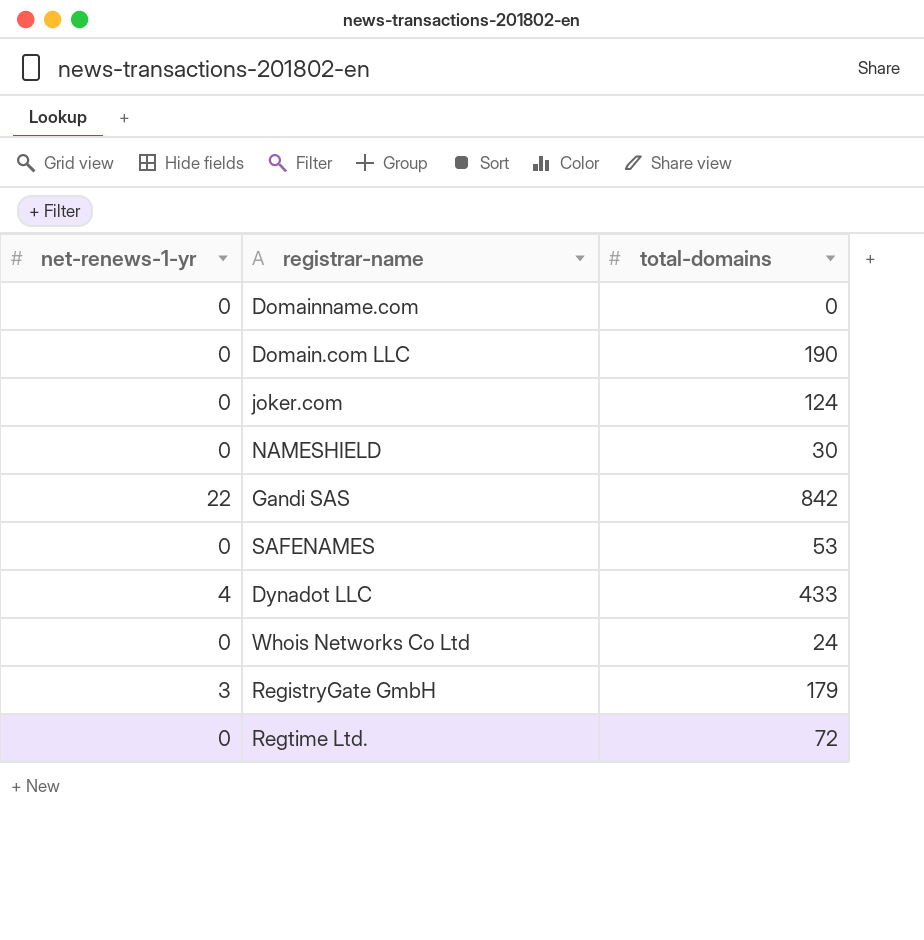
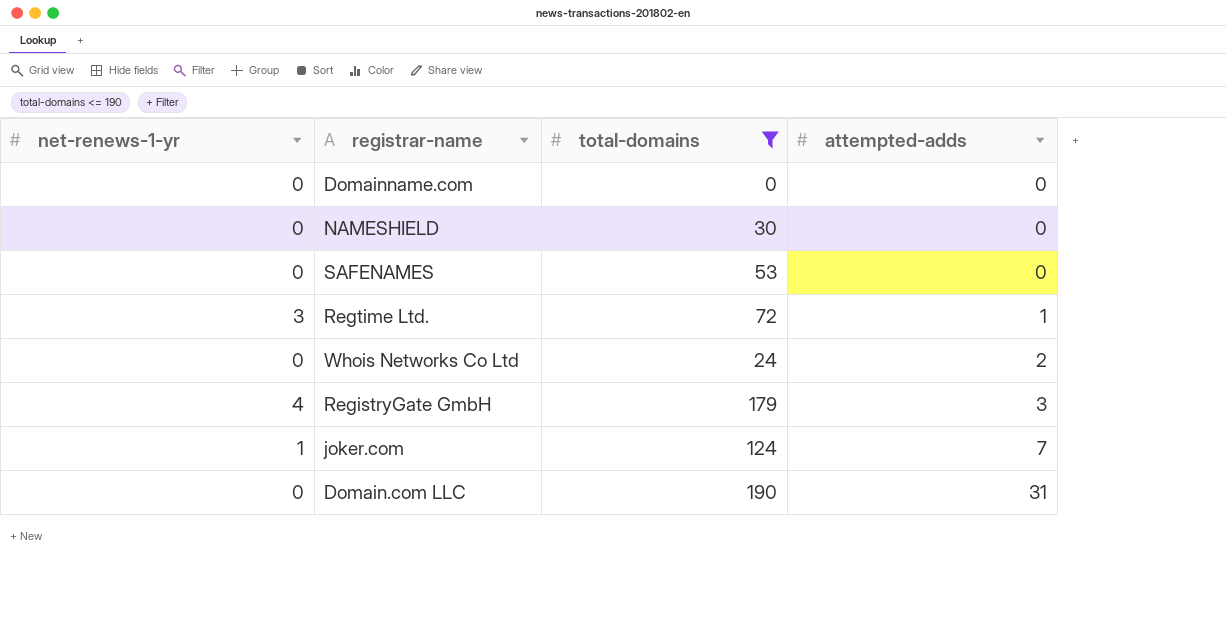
filter: none -> total-domains <= 190
row order: none -> attempted-adds ascending
column attempted-adds | position: none -> 4
Regtime Ltd. | net-renews-1-yr: 0 -> 3
RegistryGate GmbH | net-renews-1-yr: 3 -> 4
joker.com | net-renews-1-yr: 0 -> 1

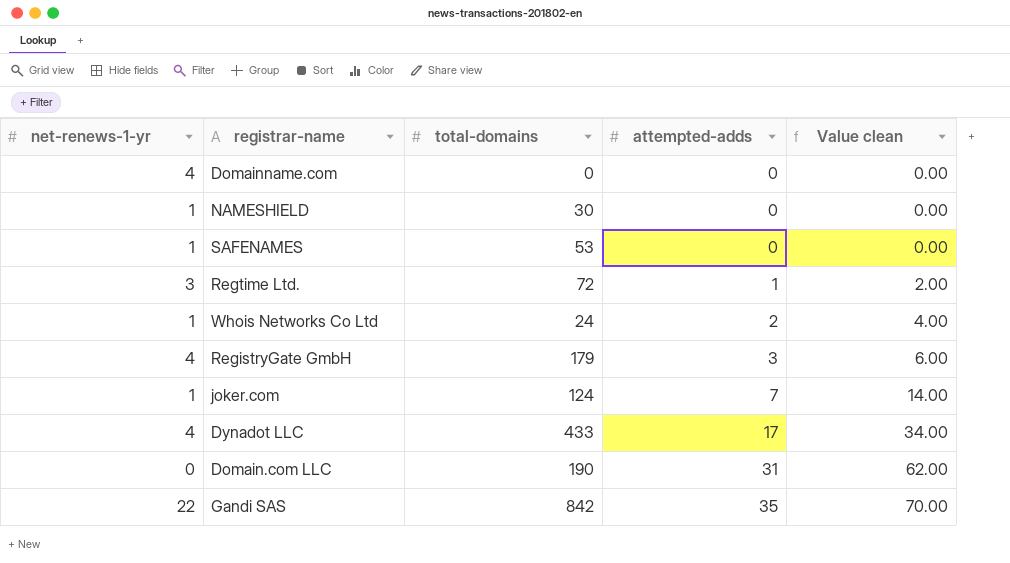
filter: total-domains <= 190 -> none
column Value clean | formula: none -> [attempted-adds] * 2
Domainname.com | net-renews-1-yr: 0 -> 4
NAMESHIELD | net-renews-1-yr: 0 -> 1
SAFENAMES | net-renews-1-yr: 0 -> 1
Whois Networks Co Ltd | net-renews-1-yr: 0 -> 1

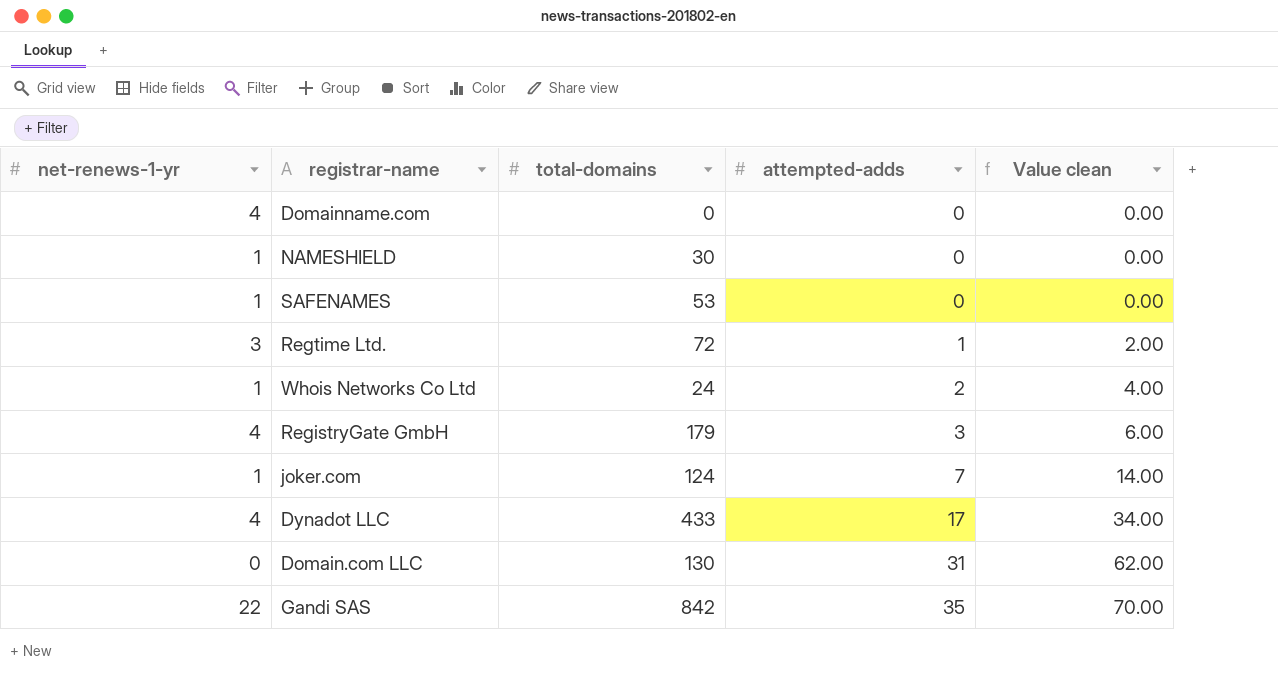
Domain.com LLC | total-domains: 190 -> 130

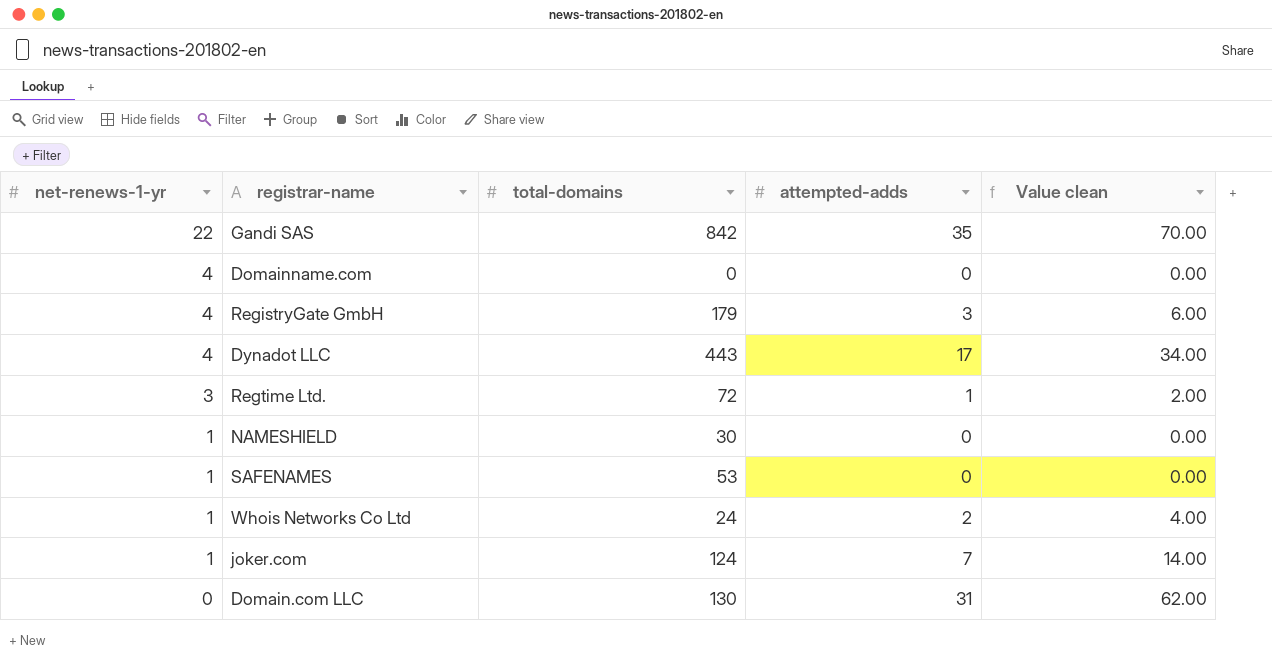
row order: attempted-adds ascending -> net-renews-1-yr descending
Dynadot LLC | total-domains: 433 -> 443

